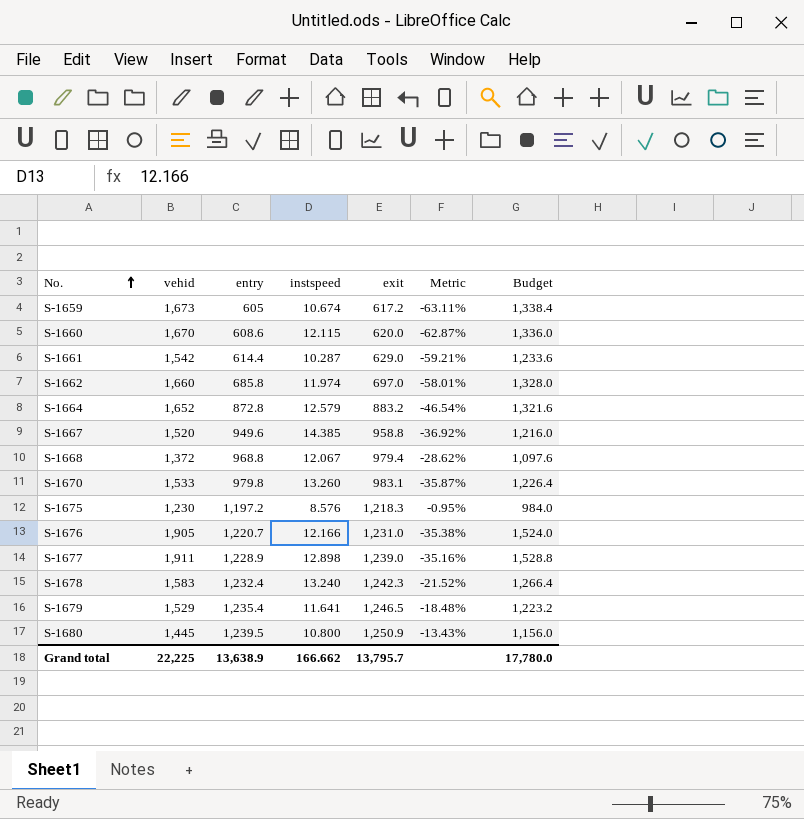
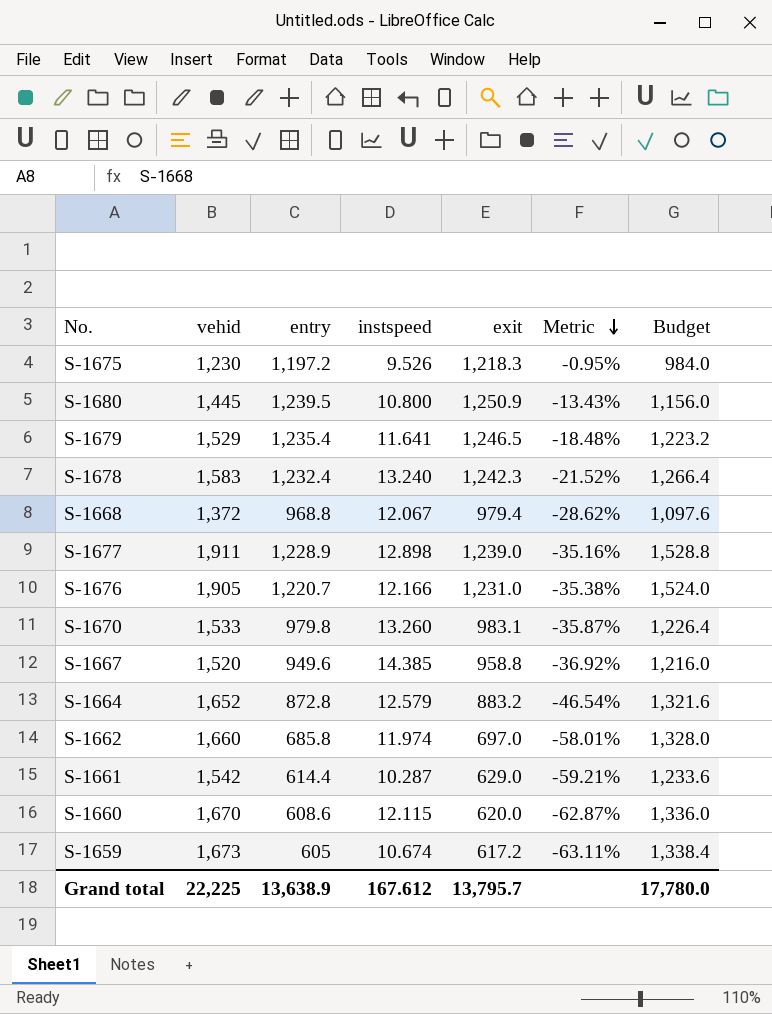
row order: No. ascending -> Metric descending
S-1675 | instspeed: 8.576 -> 9.526
Grand total | instspeed: 166.662 -> 167.612

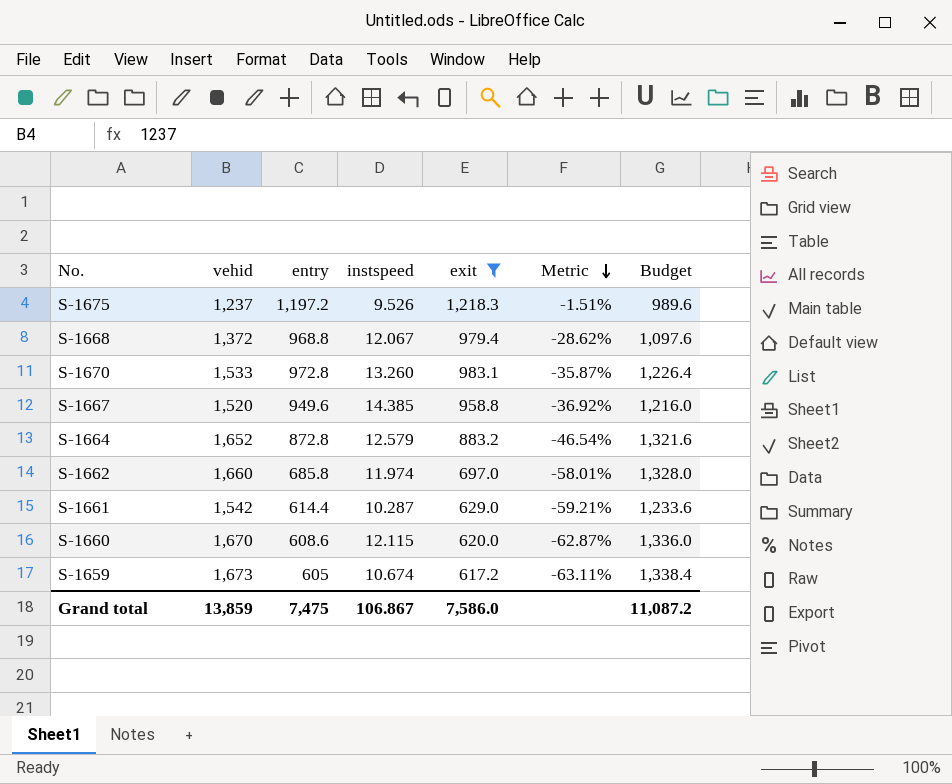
filter: none -> exit <= 1,218.3
S-1675 | vehid: 1,230 -> 1,237
S-1675 | Metric: -0.95% -> -1.51%
S-1675 | Budget: 984.0 -> 989.6
S-1670 | entry: 979.8 -> 972.8
Grand total | vehid: 22,225 -> 13,859
Grand total | entry: 13,638.9 -> 7,475
Grand total | instspeed: 167.612 -> 106.867
Grand total | exit: 13,795.7 -> 7,586.0
Grand total | Budget: 17,780.0 -> 11,087.2

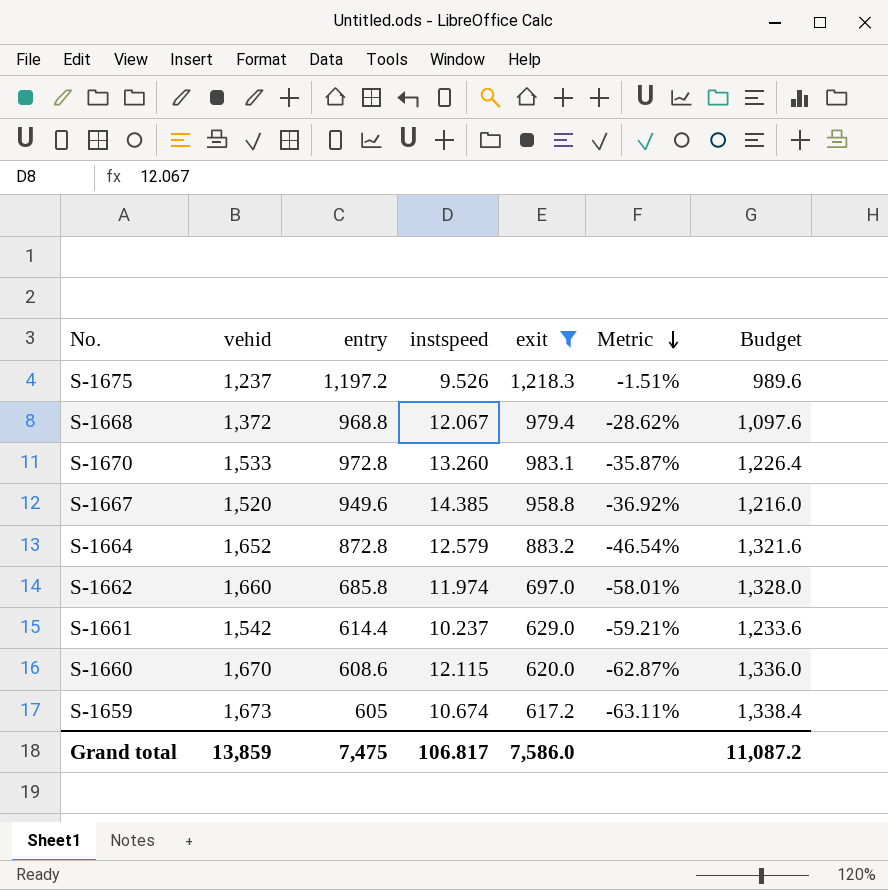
S-1661 | instspeed: 10.287 -> 10.237
Grand total | instspeed: 106.867 -> 106.817

